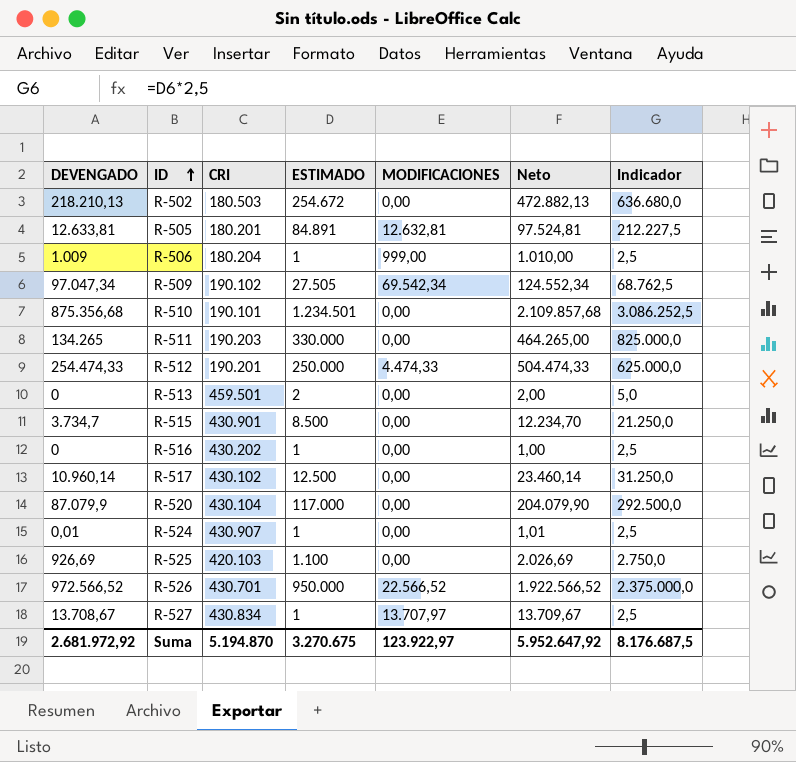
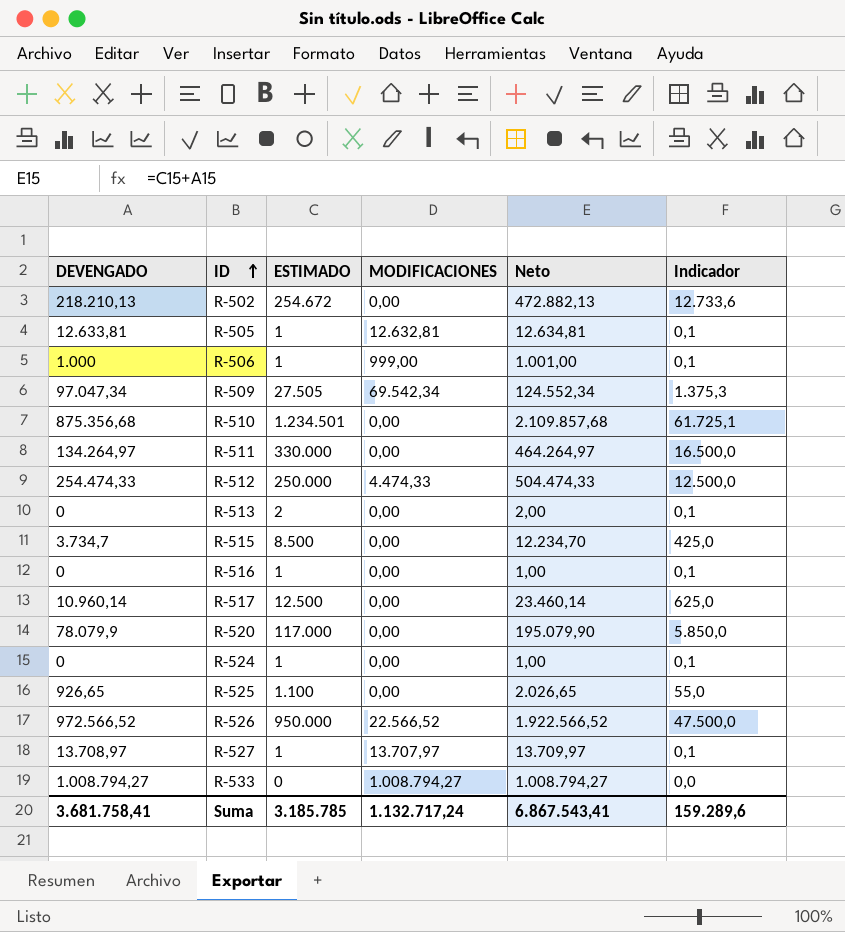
column CRI | position: 3 -> none
column Indicador | formula: [ESTIMADO] * 2,5 -> [ESTIMADO] * 0,05
R-505 | ESTIMADO: 84.891 -> 1
R-505 | Neto: 97.524,81 -> 12.634,81
R-506 | DEVENGADO: 1.009 -> 1.000
R-506 | Neto: 1.010,00 -> 1.001,00
R-511 | DEVENGADO: 134.265 -> 134.264,97
R-511 | Neto: 464.265,00 -> 464.264,97
R-520 | DEVENGADO: 87.079,9 -> 78.079,9
R-520 | Neto: 204.079,90 -> 195.079,90
R-524 | DEVENGADO: 0,01 -> 0
R-524 | Neto: 1,01 -> 1,00
R-525 | DEVENGADO: 926,69 -> 926,65
R-525 | Neto: 2.026,69 -> 2.026,65
R-527 | DEVENGADO: 13.708,67 -> 13.708,97
R-527 | Neto: 13.709,67 -> 13.709,97
row R-533: none -> 1.008.794,27 | 0 | 1.008.794,27 | 1.008.794,27 | 0,0
Suma | DEVENGADO: 2.681.972,92 -> 3.681.758,41
Suma | ESTIMADO: 3.270.675 -> 3.185.785
Suma | MODIFICACIONES: 123.922,97 -> 1.132.717,24
Suma | Neto: 5.952.647,92 -> 6.867.543,41
Suma | Indicador: 8.176.687,5 -> 159.289,6

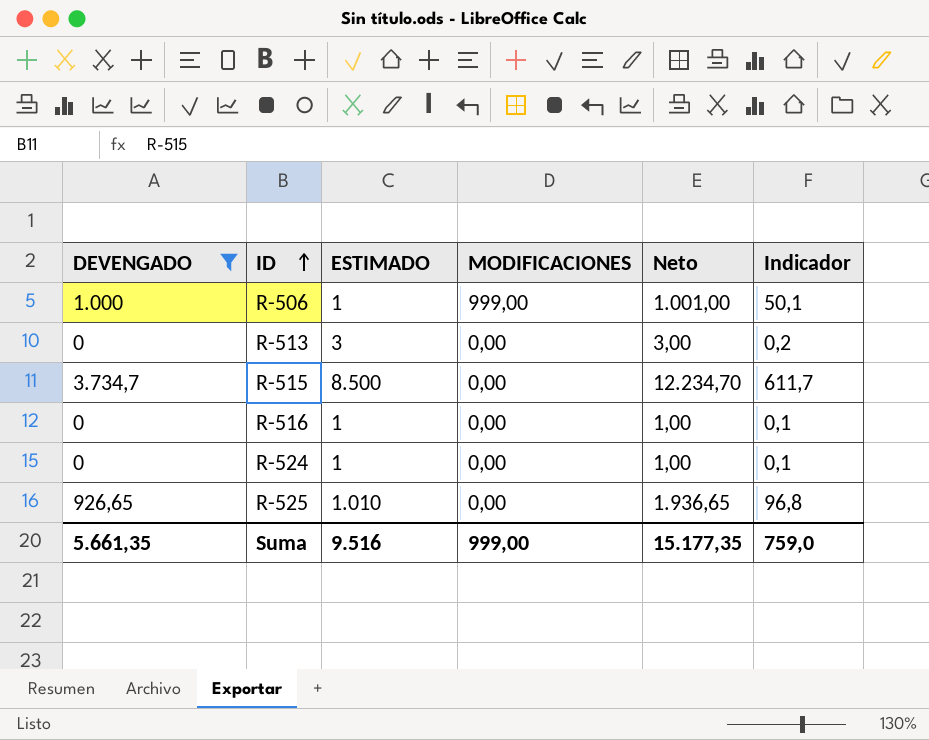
filter: none -> DEVENGADO <= 3.734,7
column Indicador | formula: [ESTIMADO] * 0,05 -> [Neto] * 0,05
R-513 | ESTIMADO: 2 -> 3
R-513 | Neto: 2,00 -> 3,00
R-525 | ESTIMADO: 1.100 -> 1.010
R-525 | Neto: 2.026,65 -> 1.936,65
Suma | DEVENGADO: 3.681.758,41 -> 5.661,35
Suma | ESTIMADO: 3.185.785 -> 9.516
Suma | MODIFICACIONES: 1.132.717,24 -> 999,00
Suma | Neto: 6.867.543,41 -> 15.177,35
Suma | Indicador: 159.289,6 -> 759,0

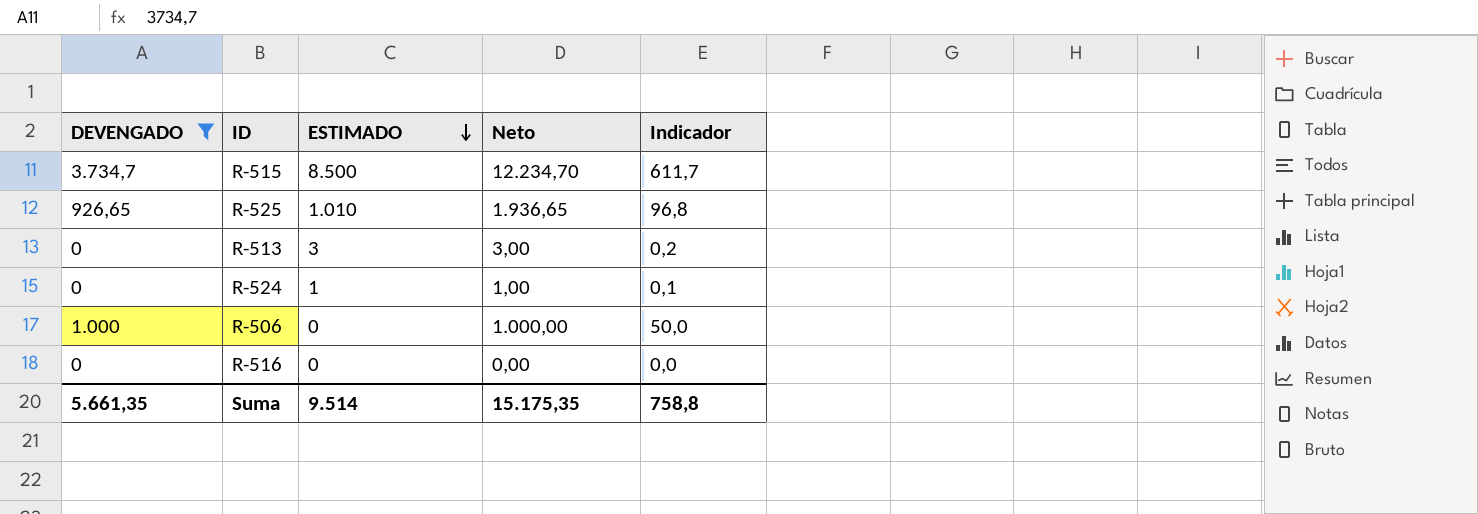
row order: ID ascending -> ESTIMADO descending
column MODIFICACIONES | position: 4 -> none
R-506 | ESTIMADO: 1 -> 0
R-506 | Neto: 1.001,00 -> 1.000,00
R-506 | Indicador: 50,1 -> 50,0
R-516 | ESTIMADO: 1 -> 0
R-516 | Neto: 1,00 -> 0,00
R-516 | Indicador: 0,1 -> 0,0
Suma | ESTIMADO: 9.516 -> 9.514
Suma | Neto: 15.177,35 -> 15.175,35
Suma | Indicador: 759,0 -> 758,8

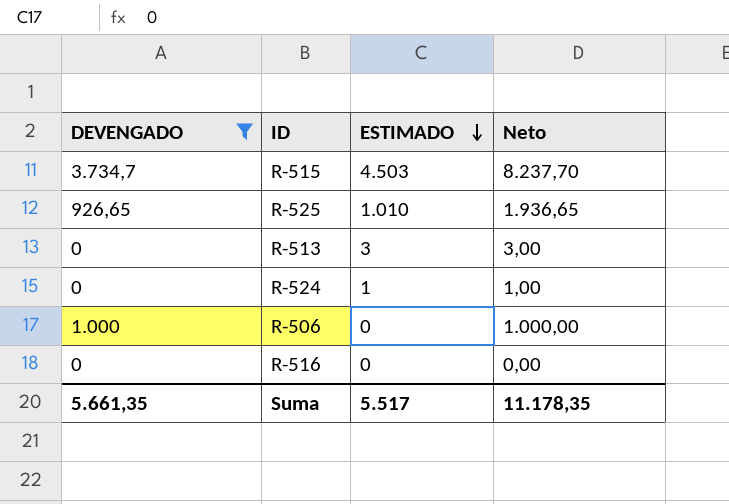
column Indicador | formula: [Neto] * 0,05 -> none
R-515 | ESTIMADO: 8.500 -> 4.503
R-515 | Neto: 12.234,70 -> 8.237,70
Suma | ESTIMADO: 9.514 -> 5.517
Suma | Neto: 15.175,35 -> 11.178,35

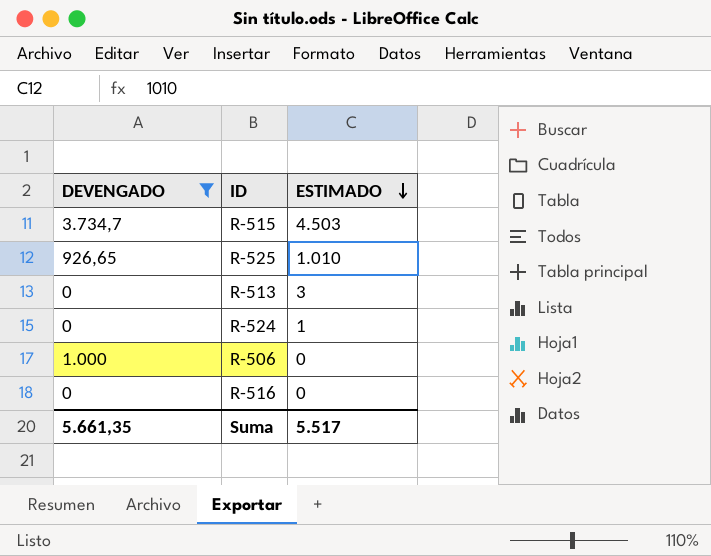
column Neto | formula: [DEVENGADO] + [ESTIMADO] -> none

